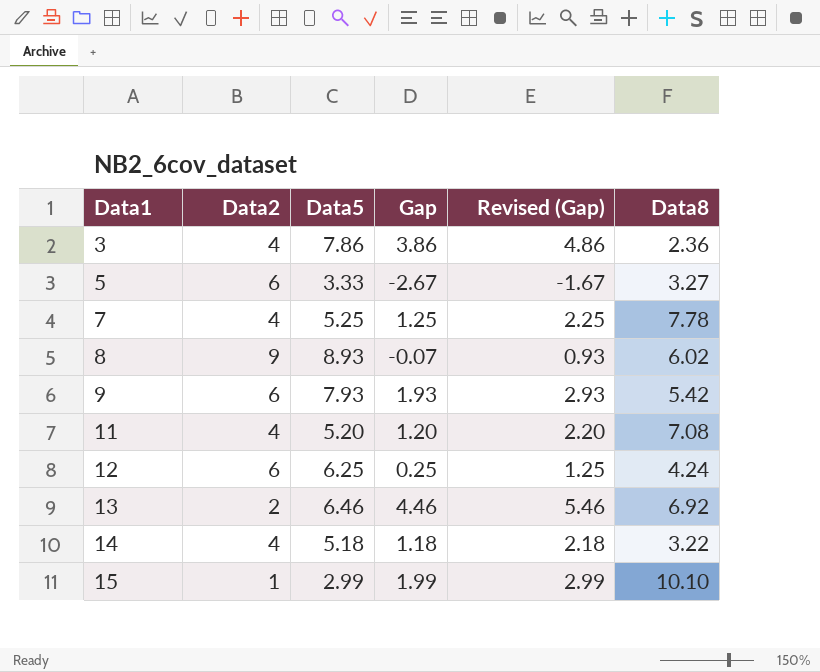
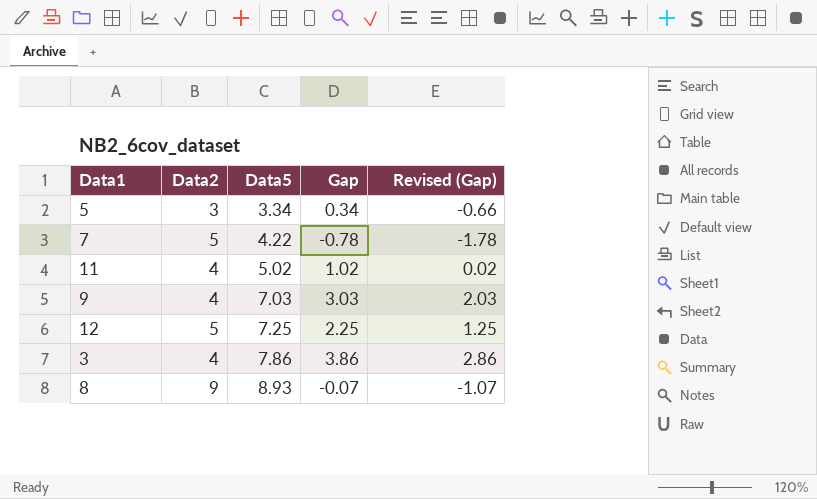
row order: Data1 ascending -> Data5 ascending
column Data8 | position: 6 -> none
column Revised (Gap) | formula: [Gap] + 1 -> [Gap] - 1
row 13: 2 | 6.46 | 4.46 | 5.46 | 6.92 -> none
row 14: 4 | 5.18 | 1.18 | 2.18 | 3.22 -> none
row 15: 1 | 2.99 | 1.99 | 2.99 | 10.10 -> none
5 | Data2: 6 -> 3
5 | Data5: 3.33 -> 3.34
5 | Gap: -2.67 -> 0.34
7 | Data2: 4 -> 5
7 | Data5: 5.25 -> 4.22
7 | Gap: 1.25 -> -0.78
11 | Data5: 5.20 -> 5.02
11 | Gap: 1.20 -> 1.02
9 | Data2: 6 -> 4
9 | Data5: 7.93 -> 7.03
9 | Gap: 1.93 -> 3.03
12 | Data2: 6 -> 5
12 | Data5: 6.25 -> 7.25
12 | Gap: 0.25 -> 2.25

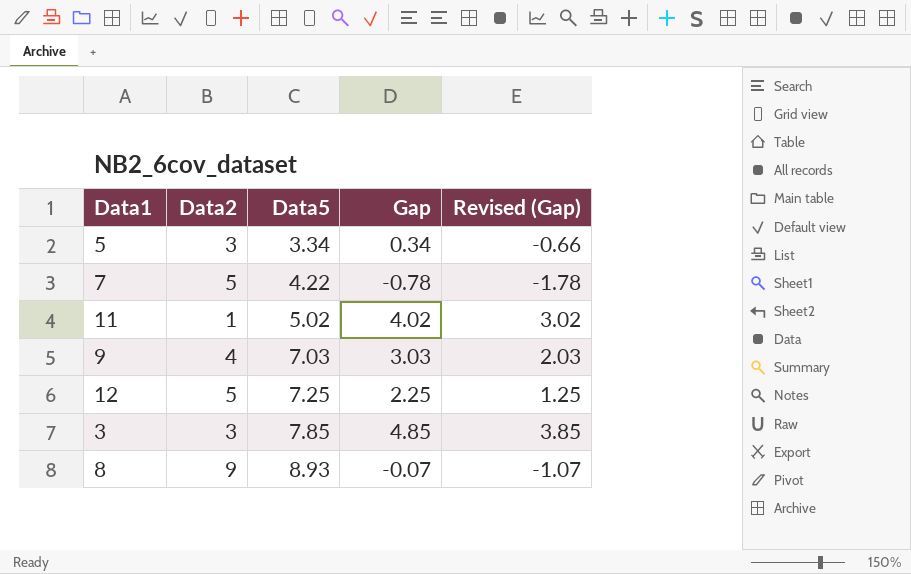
11 | Data2: 4 -> 1
11 | Gap: 1.02 -> 4.02
11 | Revised (Gap): 0.02 -> 3.02
3 | Data2: 4 -> 3
3 | Data5: 7.86 -> 7.85
3 | Gap: 3.86 -> 4.85
3 | Revised (Gap): 2.86 -> 3.85

